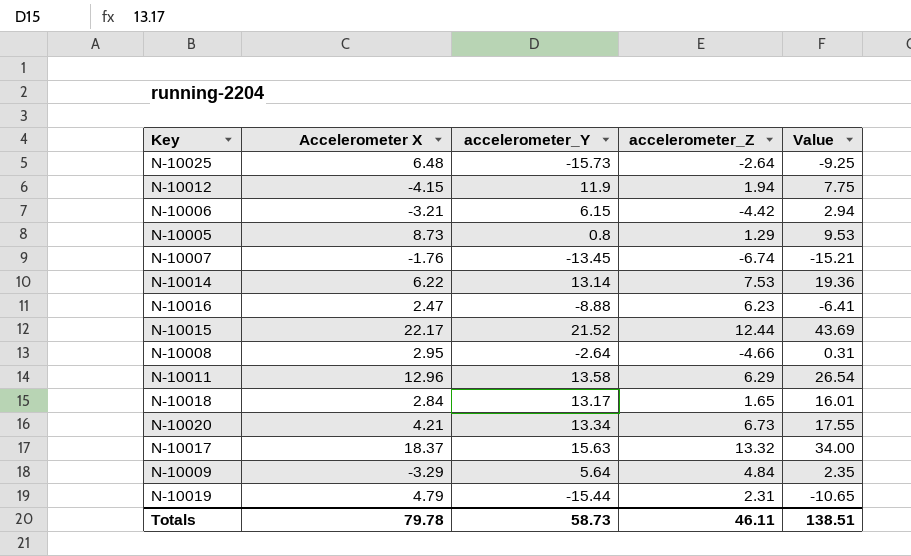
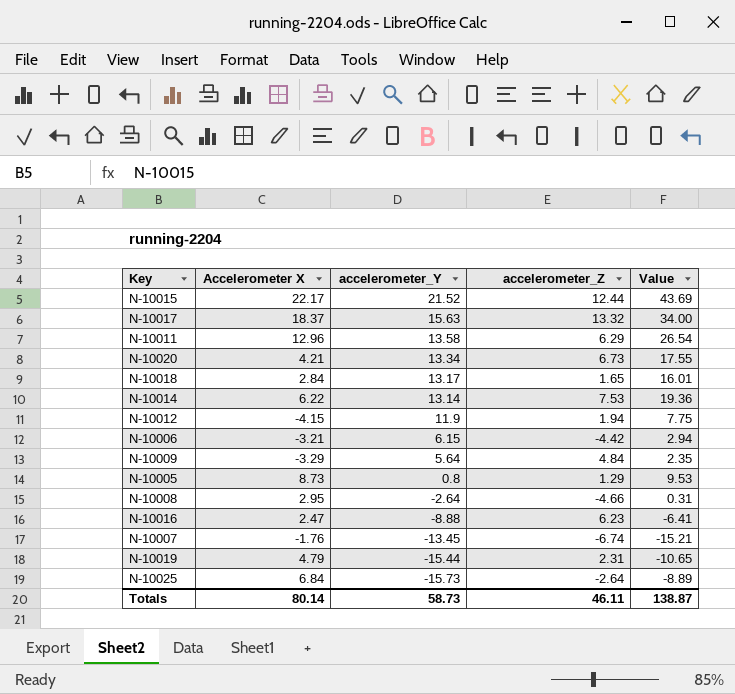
row order: none -> accelerometer_Y descending
N-10025 | Accelerometer X: 6.48 -> 6.84
N-10025 | Value: -9.25 -> -8.89
Totals | Accelerometer X: 79.78 -> 80.14
Totals | Value: 138.51 -> 138.87

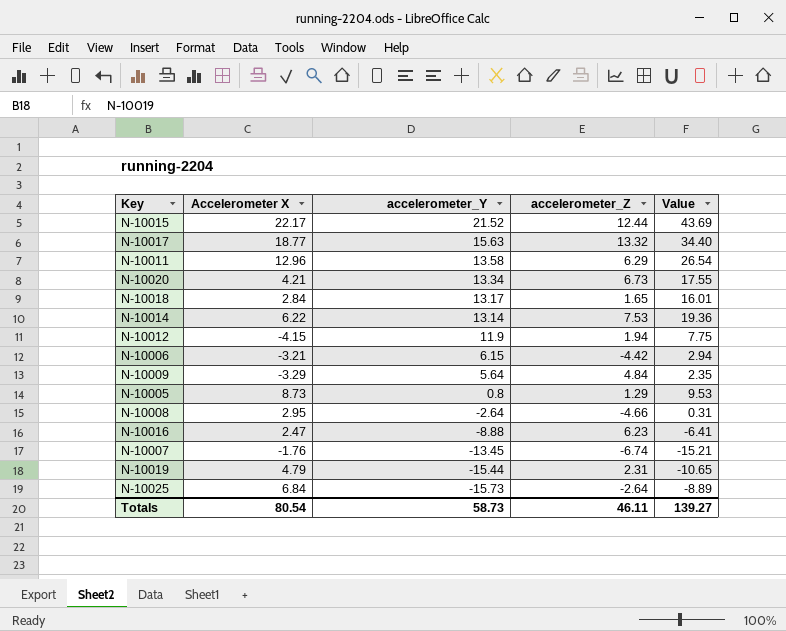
N-10017 | Accelerometer X: 18.37 -> 18.77
N-10017 | Value: 34.00 -> 34.40
Totals | Accelerometer X: 80.14 -> 80.54
Totals | Value: 138.87 -> 139.27

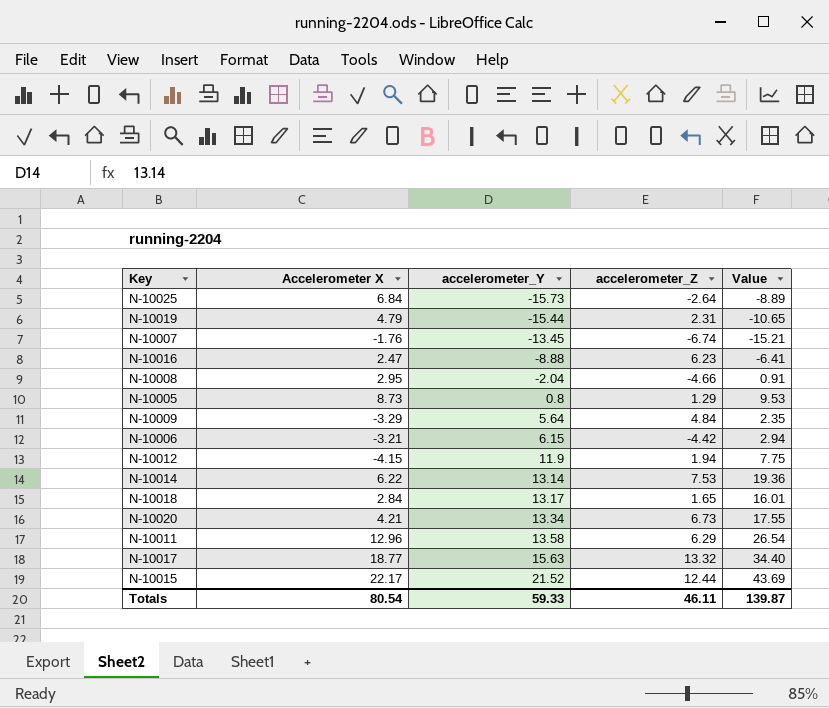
row order: accelerometer_Y descending -> accelerometer_Y ascending
N-10008 | accelerometer_Y: -2.64 -> -2.04
N-10008 | Value: 0.31 -> 0.91
Totals | accelerometer_Y: 58.73 -> 59.33
Totals | Value: 139.27 -> 139.87

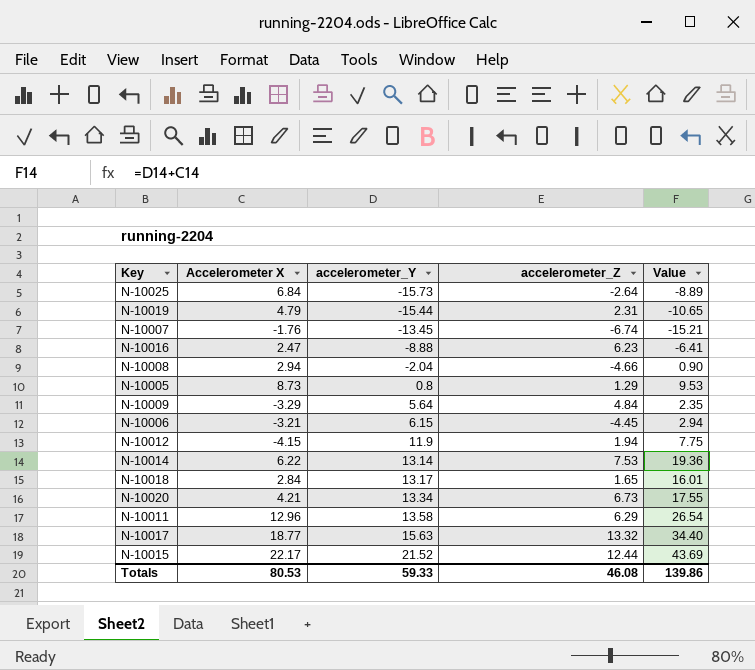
N-10008 | Accelerometer X: 2.95 -> 2.94
N-10008 | Value: 0.91 -> 0.90
N-10006 | accelerometer_Z: -4.42 -> -4.45
Totals | Accelerometer X: 80.54 -> 80.53
Totals | accelerometer_Z: 46.11 -> 46.08
Totals | Value: 139.87 -> 139.86

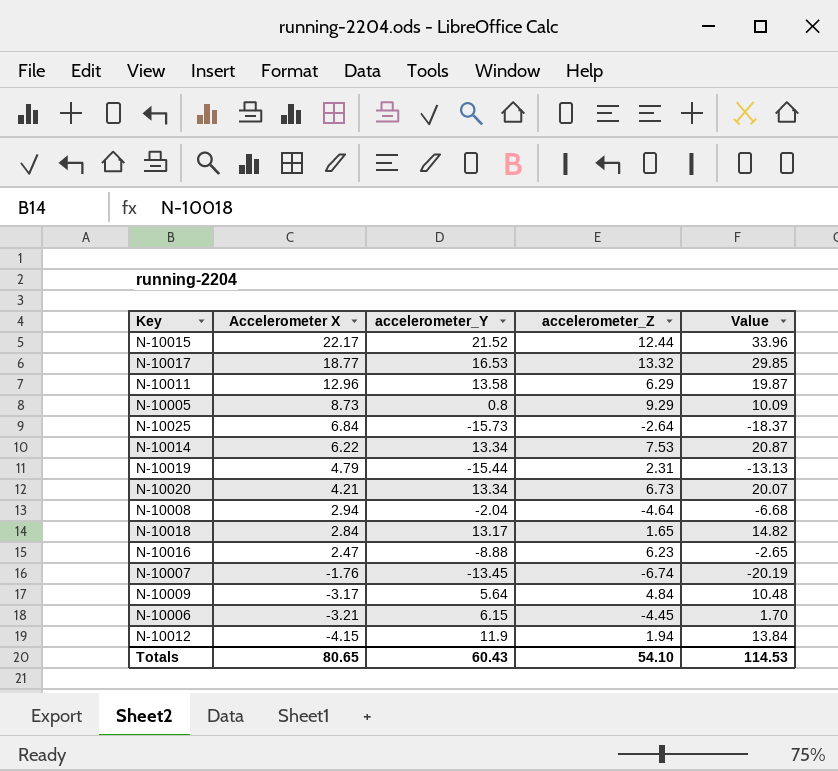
row order: accelerometer_Y ascending -> Accelerometer X descending
column Value | formula: [Accelerometer X] + [accelerometer_Y] -> [accelerometer_Y] + [accelerometer_Z]
N-10017 | accelerometer_Y: 15.63 -> 16.53
N-10005 | accelerometer_Z: 1.29 -> 9.29
N-10014 | accelerometer_Y: 13.14 -> 13.34
N-10008 | accelerometer_Z: -4.66 -> -4.64
N-10009 | Accelerometer X: -3.29 -> -3.17
Totals | Accelerometer X: 80.53 -> 80.65
Totals | accelerometer_Y: 59.33 -> 60.43
Totals | accelerometer_Z: 46.08 -> 54.10
Totals | Value: 139.86 -> 114.53

